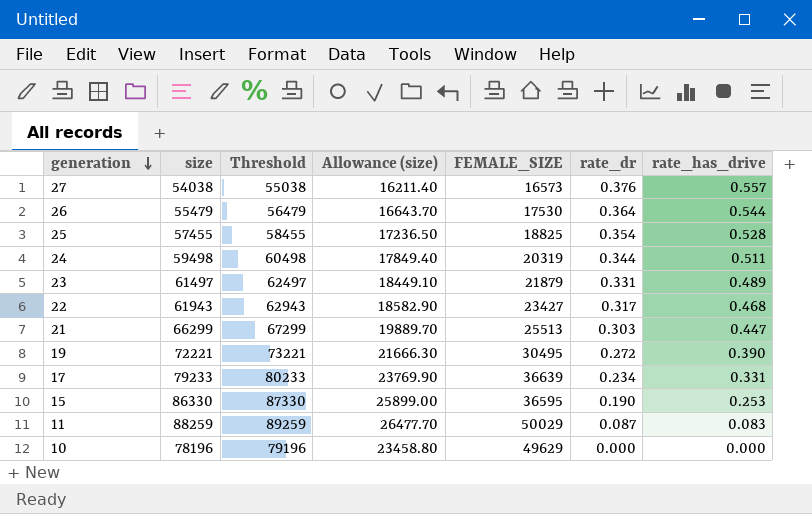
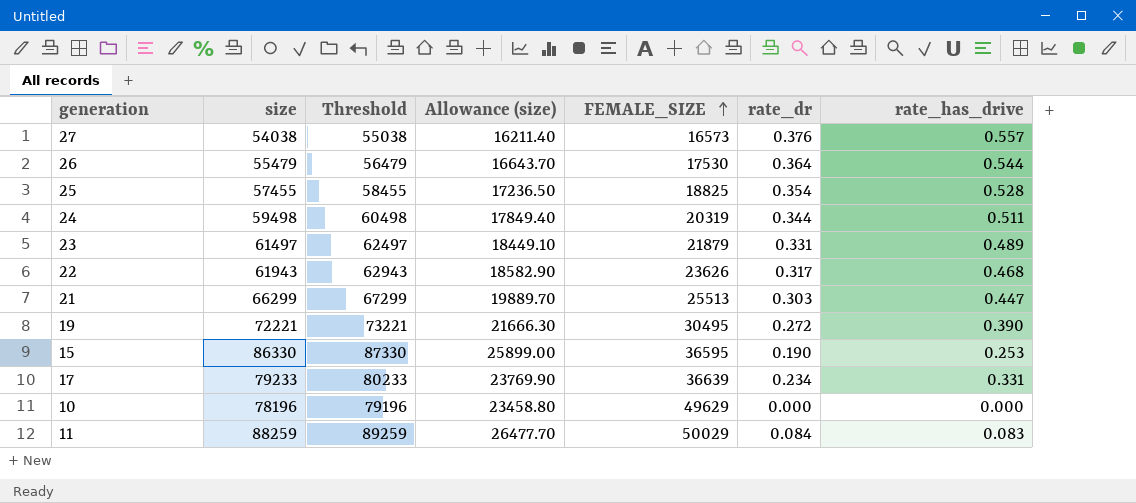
row order: generation descending -> FEMALE_SIZE ascending
22 | FEMALE_SIZE: 23427 -> 23626
11 | rate_dr: 0.087 -> 0.084

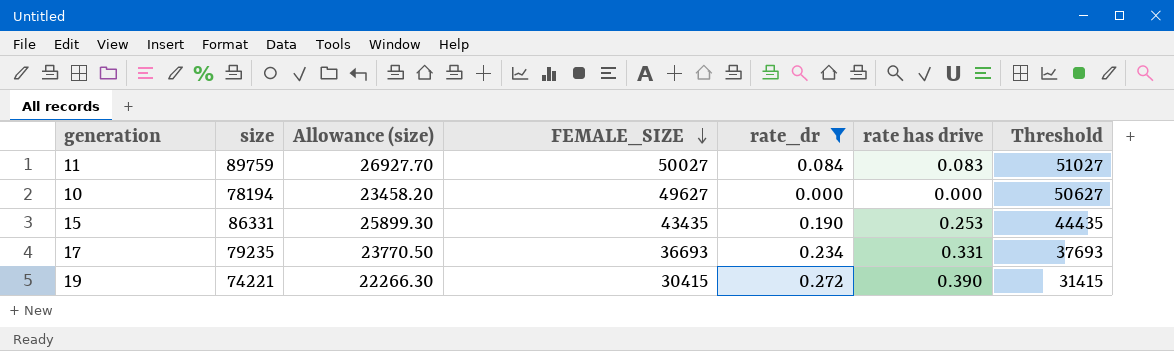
filter: none -> rate_dr <= 0.272
row order: FEMALE_SIZE ascending -> FEMALE_SIZE descending
column name: rate_has_drive -> rate has drive
column Threshold | formula: [size] + 1000 -> [FEMALE_SIZE] + 1000
column Threshold | position: 3 -> 7
11 | size: 88259 -> 89759
11 | Allowance (size): 26477.70 -> 26927.70
11 | FEMALE_SIZE: 50029 -> 50027
10 | size: 78196 -> 78194
10 | Allowance (size): 23458.80 -> 23458.20
10 | FEMALE_SIZE: 49629 -> 49627
15 | size: 86330 -> 86331
15 | Allowance (size): 25899.00 -> 25899.30
15 | FEMALE_SIZE: 36595 -> 43435
17 | size: 79233 -> 79235
17 | Allowance (size): 23769.90 -> 23770.50
17 | FEMALE_SIZE: 36639 -> 36693
19 | size: 72221 -> 74221
19 | Allowance (size): 21666.30 -> 22266.30
19 | FEMALE_SIZE: 30495 -> 30415

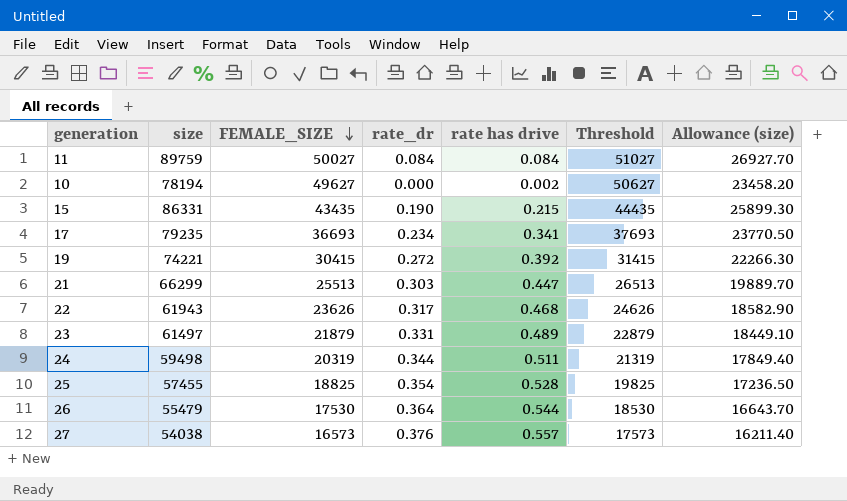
filter: rate_dr <= 0.272 -> none
column Allowance (size) | position: 3 -> 7
11 | rate has drive: 0.083 -> 0.084
10 | rate has drive: 0.000 -> 0.002
15 | rate has drive: 0.253 -> 0.215
17 | rate has drive: 0.331 -> 0.341
19 | rate has drive: 0.390 -> 0.392

